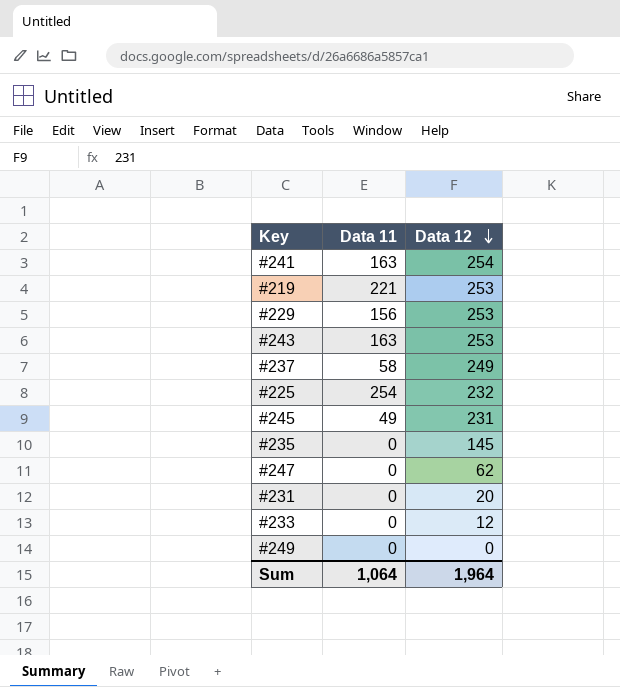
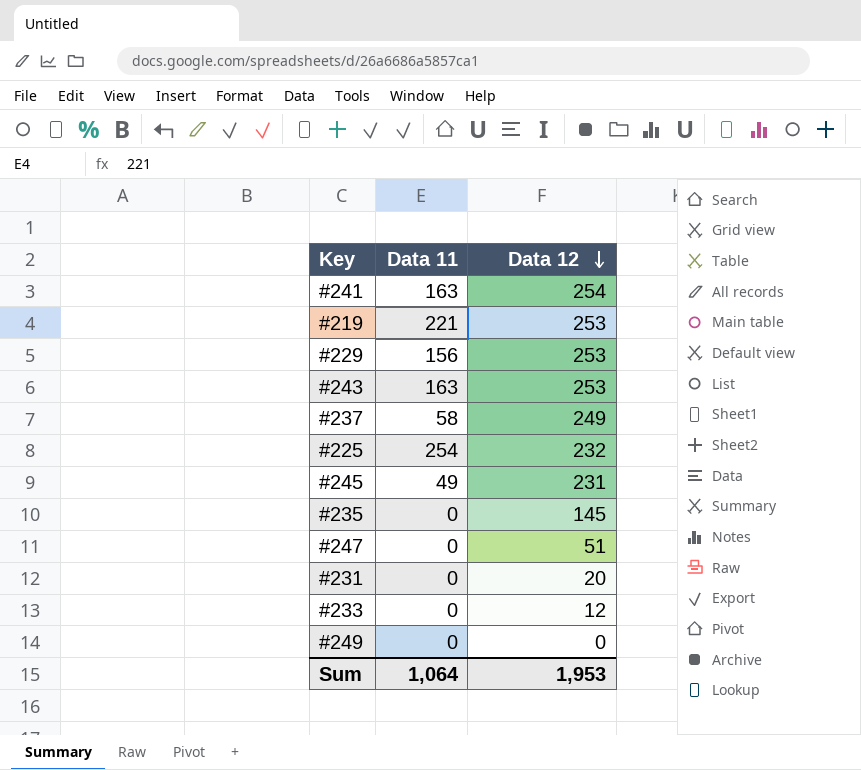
#247 | Data 12: 62 -> 51
Sum | Data 12: 1,964 -> 1,953

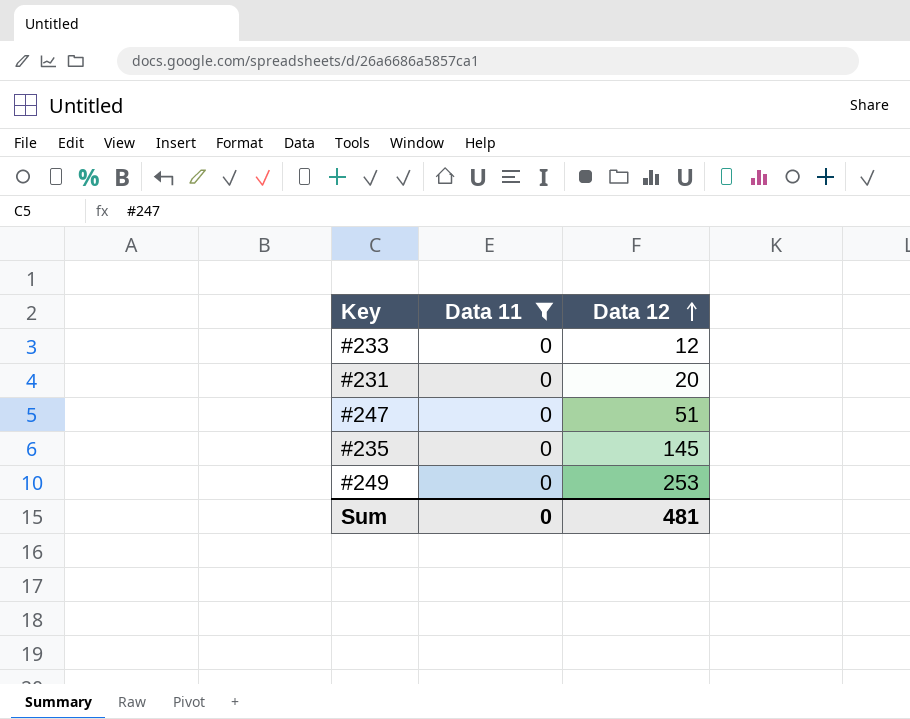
filter: none -> Data 11 = 0
row order: Data 12 descending -> Data 12 ascending
#249 | Data 12: 0 -> 253
Sum | Data 11: 1,064 -> 0
Sum | Data 12: 1,953 -> 481

